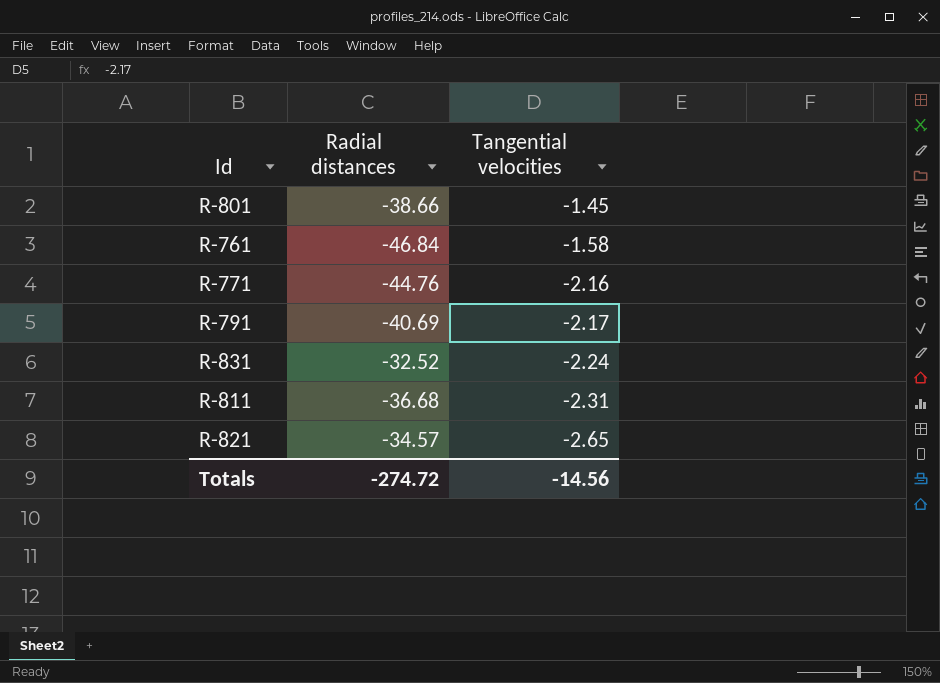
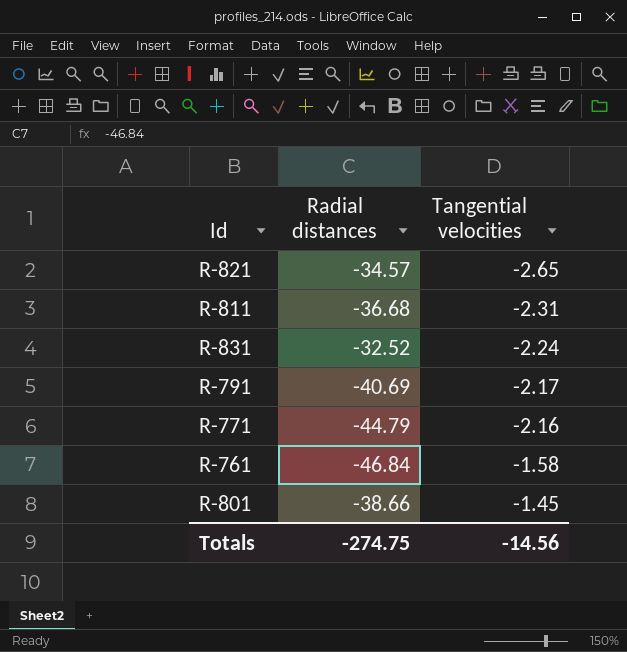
row order: Tangential velocities descending -> Tangential velocities ascending
R-771 | Radial distances: -44.76 -> -44.79
Totals | Radial distances: -274.72 -> -274.75

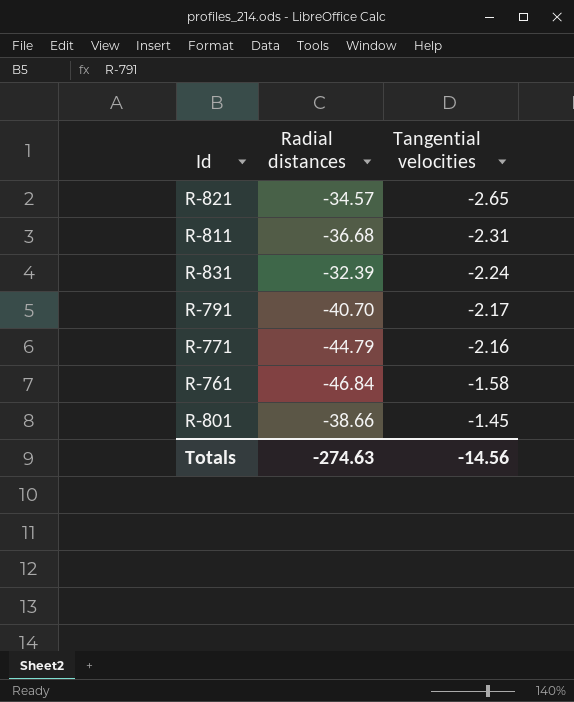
R-831 | Radial distances: -32.52 -> -32.39
R-791 | Radial distances: -40.69 -> -40.70
Totals | Radial distances: -274.75 -> -274.63

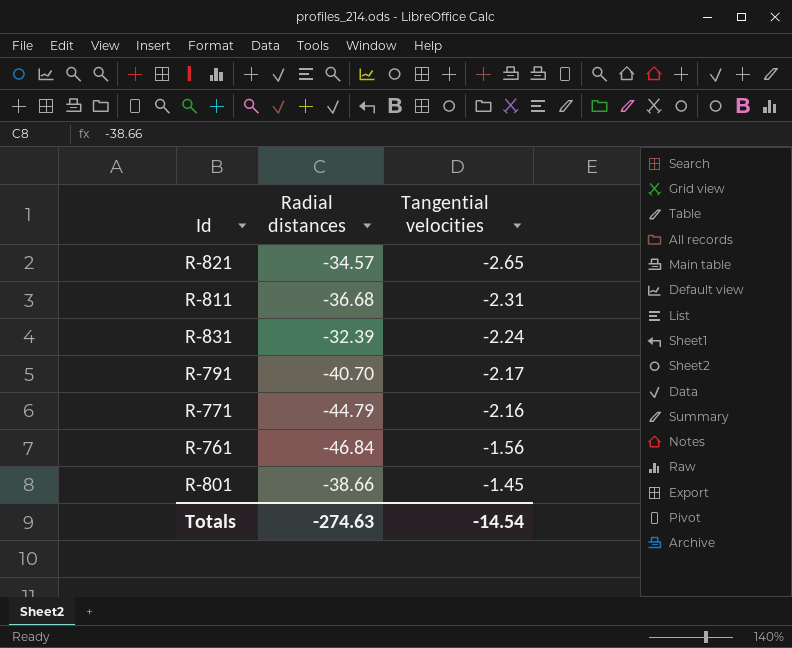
R-761 | Tangential velocities: -1.58 -> -1.56
Totals | Tangential velocities: -14.56 -> -14.54

